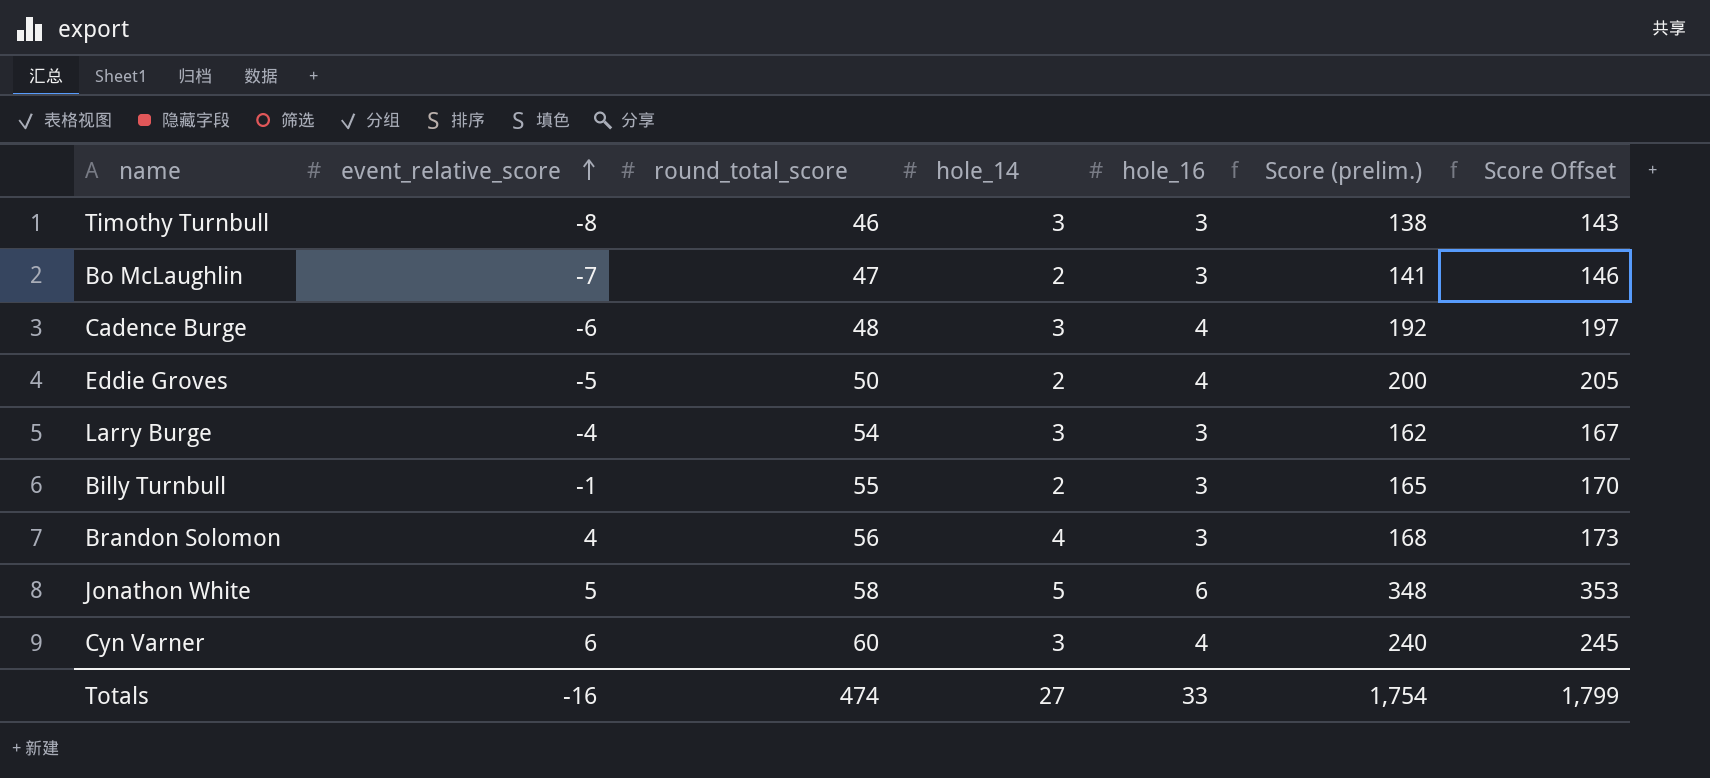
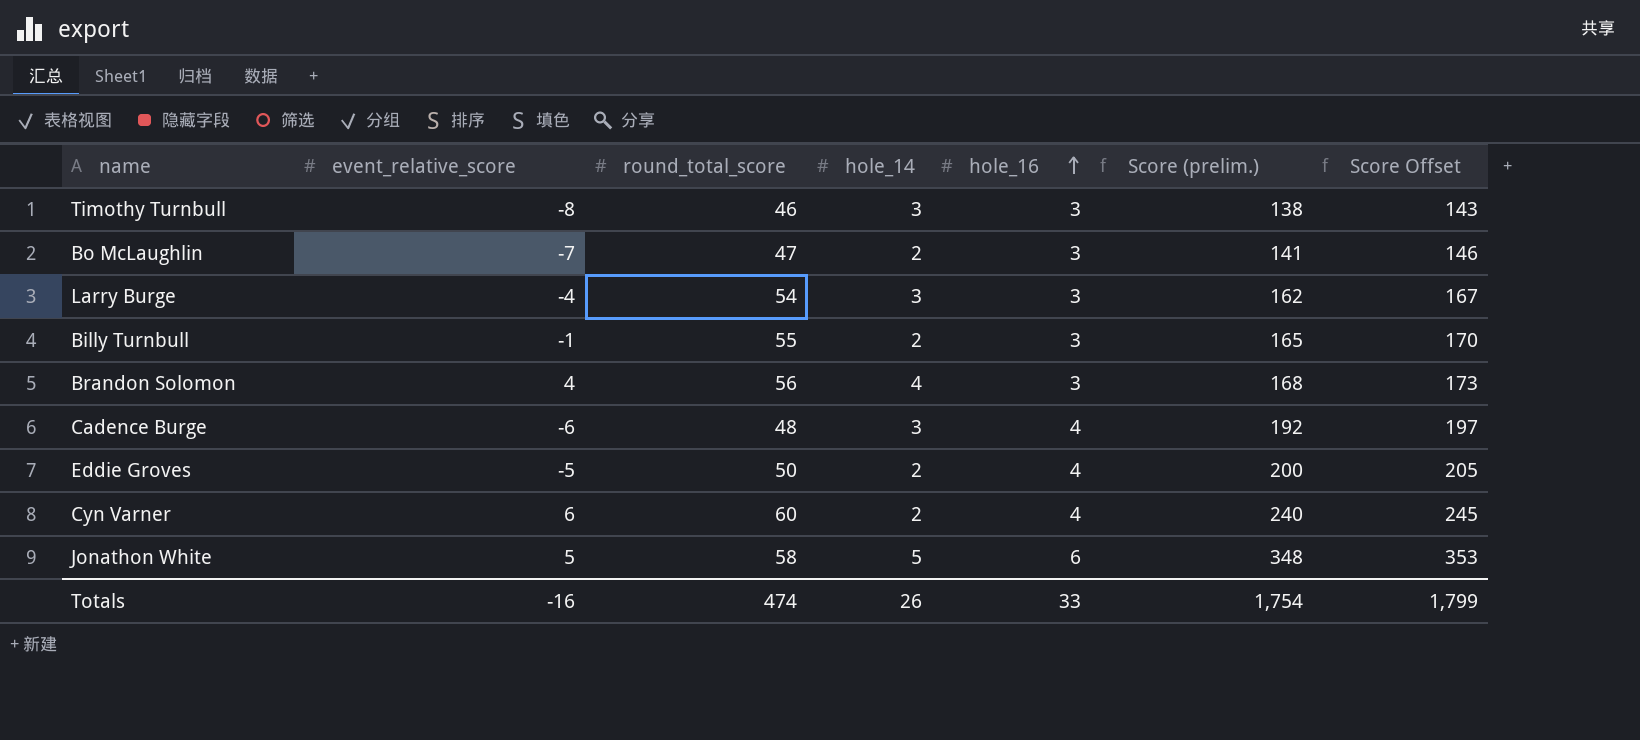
row order: event_relative_score ascending -> hole_16 ascending
Cyn Varner | hole_14: 3 -> 2
Totals | hole_14: 27 -> 26

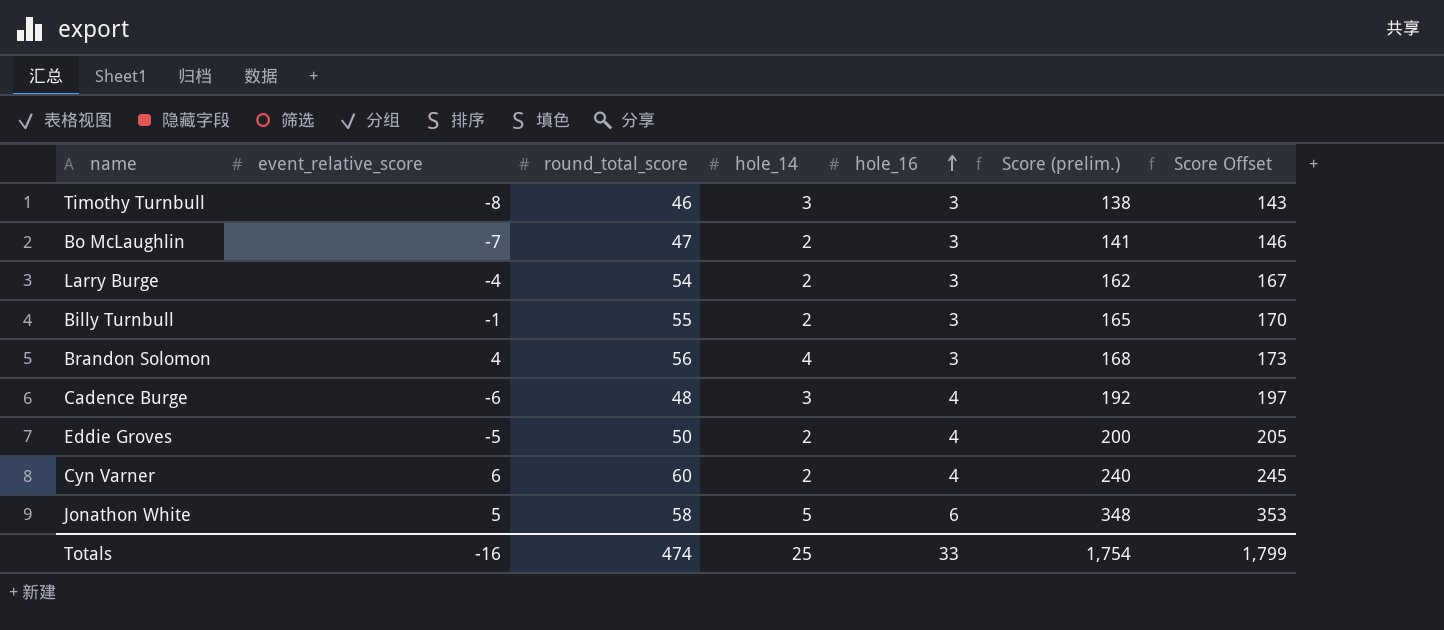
Larry Burge | hole_14: 3 -> 2
Totals | hole_14: 26 -> 25

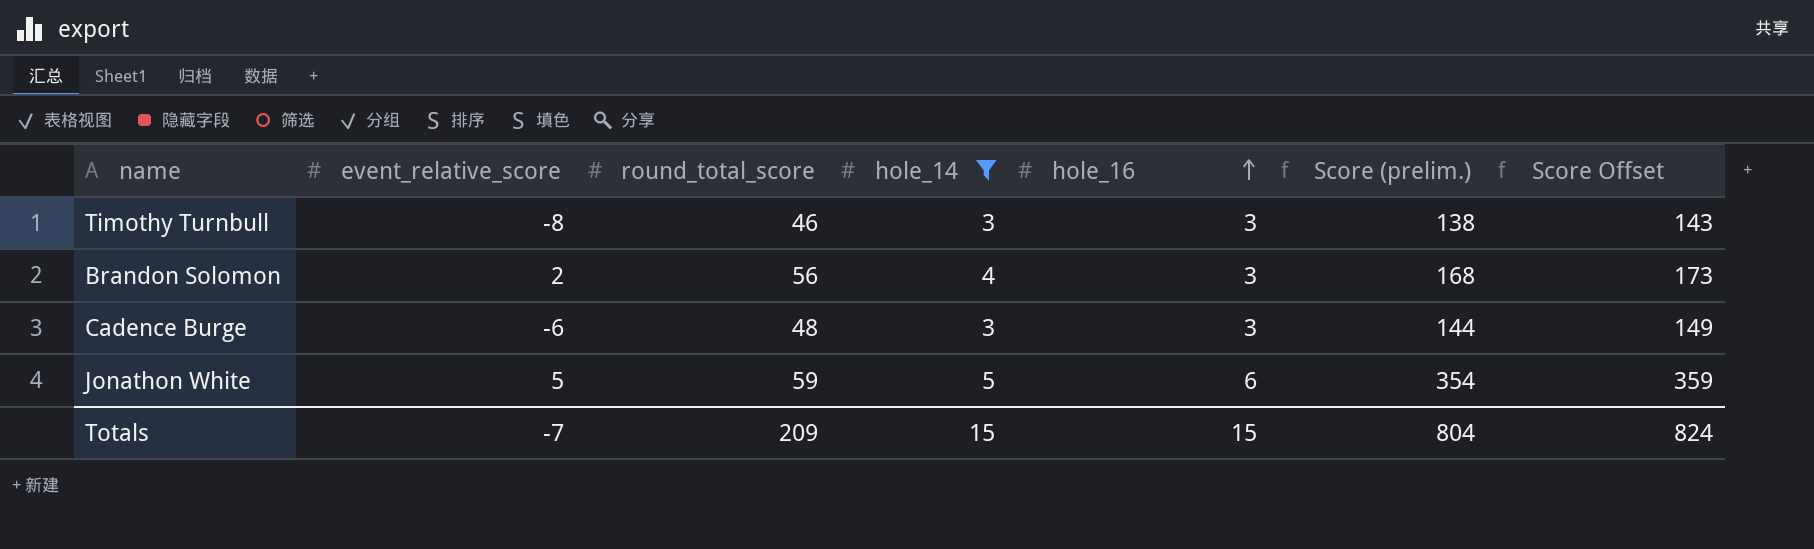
filter: none -> hole_14 != 2
Brandon Solomon | event_relative_score: 4 -> 2
Cadence Burge | hole_16: 4 -> 3
Cadence Burge | Score (prelim.): 192 -> 144
Cadence Burge | Score Offset: 197 -> 149
Jonathon White | round_total_score: 58 -> 59
Jonathon White | Score (prelim.): 348 -> 354
Jonathon White | Score Offset: 353 -> 359
Totals | event_relative_score: -16 -> -7
Totals | round_total_score: 474 -> 209
Totals | hole_14: 25 -> 15
Totals | hole_16: 33 -> 15
Totals | Score (prelim.): 1,754 -> 804
Totals | Score Offset: 1,799 -> 824

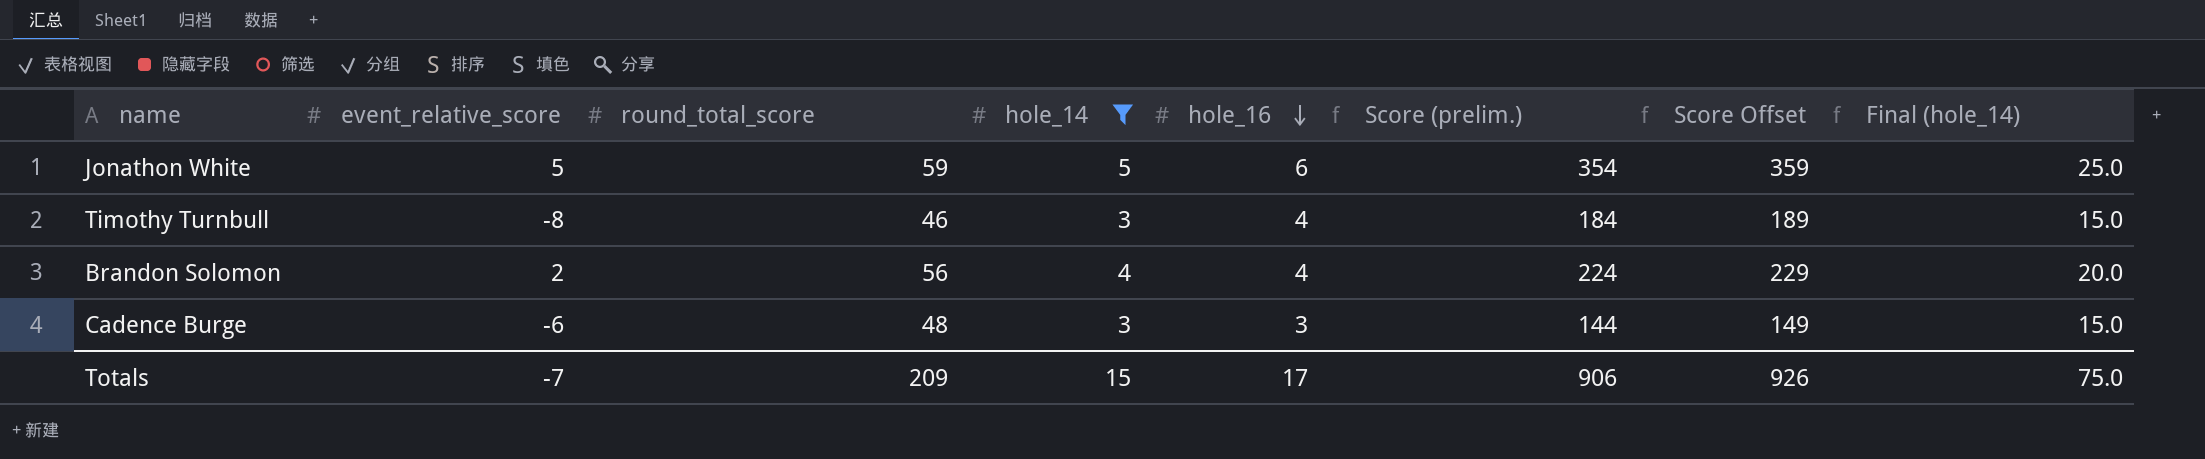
row order: hole_16 ascending -> hole_16 descending
column Final (hole_14) | formula: none -> [hole_14] * 5
Timothy Turnbull | hole_16: 3 -> 4
Timothy Turnbull | Score (prelim.): 138 -> 184
Timothy Turnbull | Score Offset: 143 -> 189
Brandon Solomon | hole_16: 3 -> 4
Brandon Solomon | Score (prelim.): 168 -> 224
Brandon Solomon | Score Offset: 173 -> 229
Totals | hole_16: 15 -> 17
Totals | Score (prelim.): 804 -> 906
Totals | Score Offset: 824 -> 926

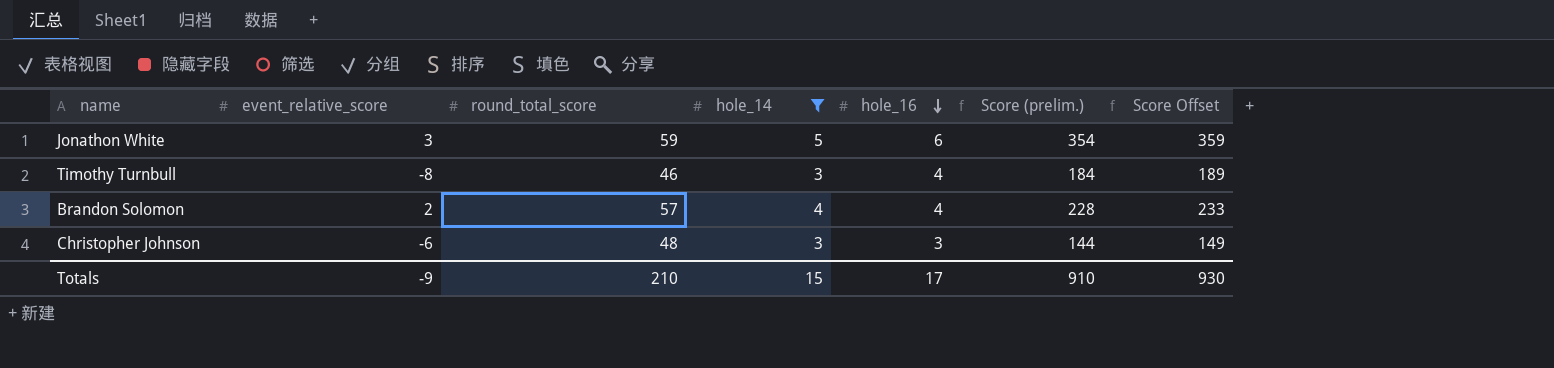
column Final (hole_14) | formula: [hole_14] * 5 -> none
row Cadence Burge: -6 | 48 | 3 | 3 | 144 | 149 | 15.0 -> none
Jonathon White | event_relative_score: 5 -> 3
Brandon Solomon | round_total_score: 56 -> 57
Brandon Solomon | Score (prelim.): 224 -> 228
Brandon Solomon | Score Offset: 229 -> 233
row Christopher Johnson: none -> -6 | 48 | 3 | 3 | 144 | 149
Totals | event_relative_score: -7 -> -9
Totals | round_total_score: 209 -> 210
Totals | Score (prelim.): 906 -> 910
Totals | Score Offset: 926 -> 930

